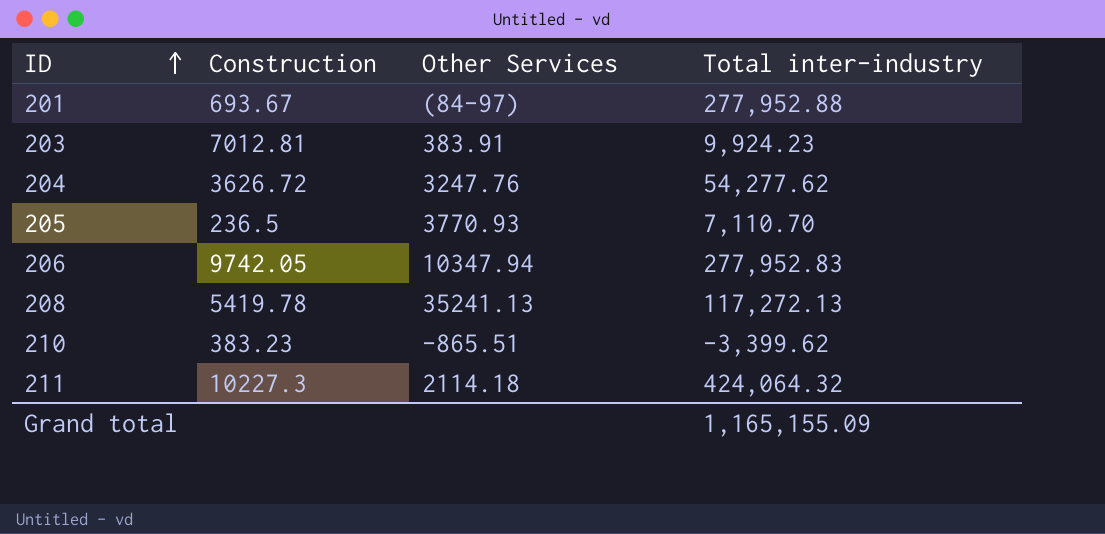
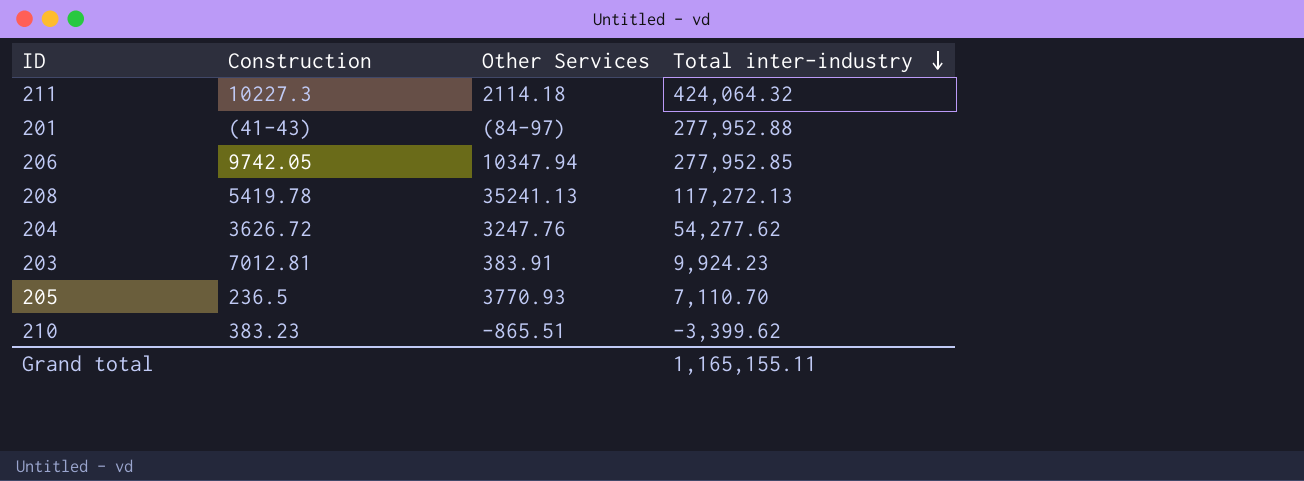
row order: ID ascending -> Total inter-industry descending
201 | Construction: 693.67 -> (41-43)
206 | Total inter-industry: 277,952.83 -> 277,952.85
Grand total | Total inter-industry: 1,165,155.09 -> 1,165,155.11

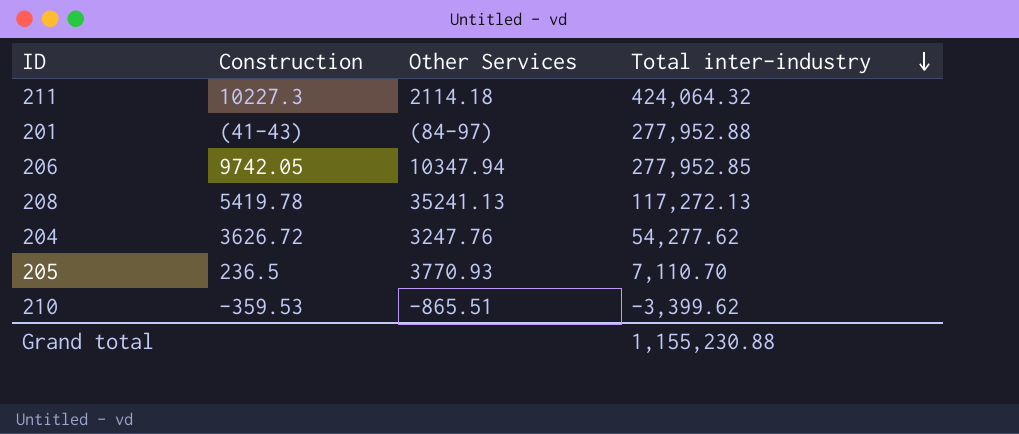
row 203: 7012.81 | 383.91 | 9,924.23 -> none
210 | Construction: 383.23 -> -359.53
Grand total | Total inter-industry: 1,165,155.11 -> 1,155,230.88

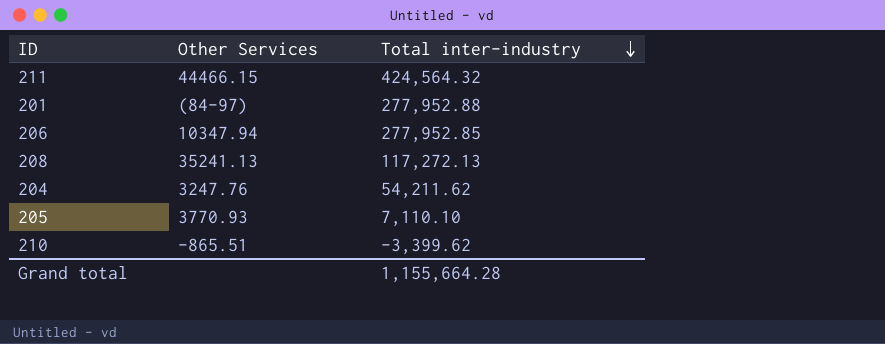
column Construction | position: 2 -> none
211 | Other Services: 2114.18 -> 44466.15
211 | Total inter-industry: 424,064.32 -> 424,564.32
204 | Total inter-industry: 54,277.62 -> 54,211.62
205 | Total inter-industry: 7,110.70 -> 7,110.10
Grand total | Total inter-industry: 1,155,230.88 -> 1,155,664.28

